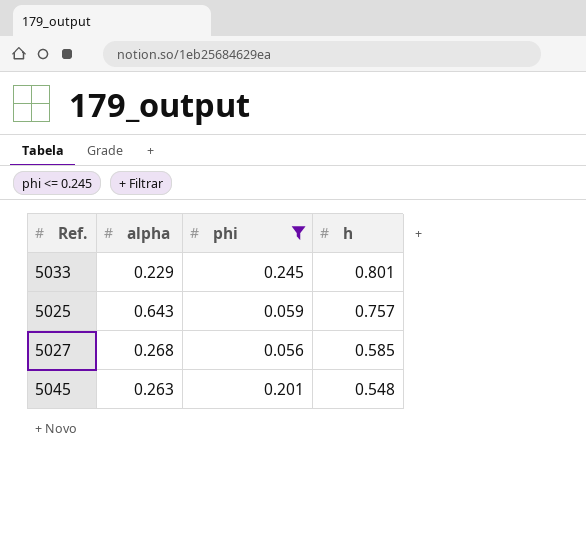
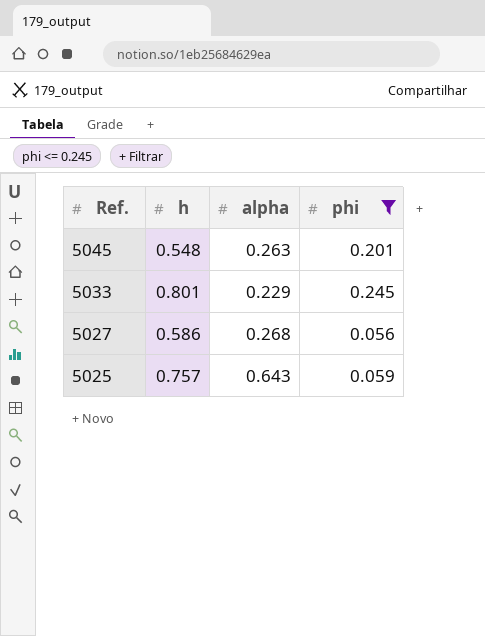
row order: h descending -> Ref. descending
column h | position: 4 -> 2
5027 | h: 0.585 -> 0.586

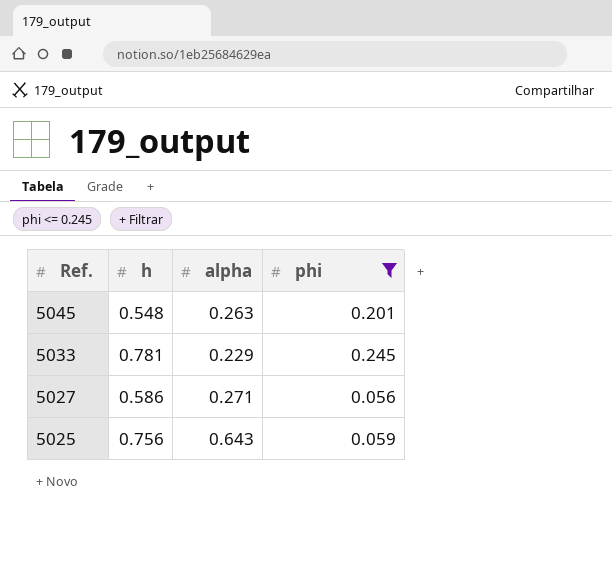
5033 | h: 0.801 -> 0.781
5027 | alpha: 0.268 -> 0.271
5025 | h: 0.757 -> 0.756

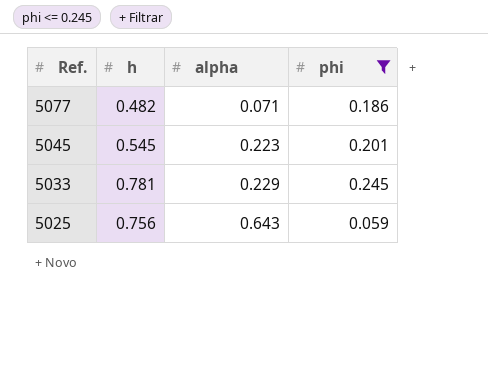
row 5027: 0.586 | 0.271 | 0.056 -> none
row 5077: none -> 0.482 | 0.071 | 0.186
5045 | h: 0.548 -> 0.545
5045 | alpha: 0.263 -> 0.223

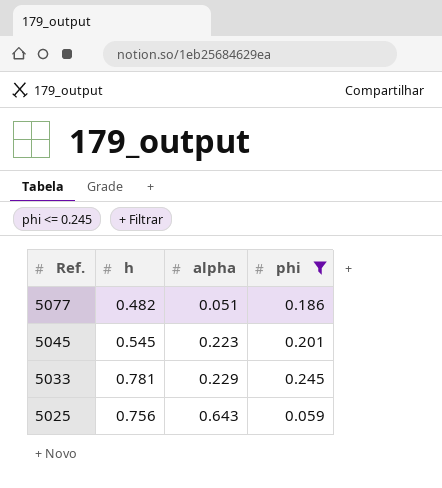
5077 | alpha: 0.071 -> 0.051

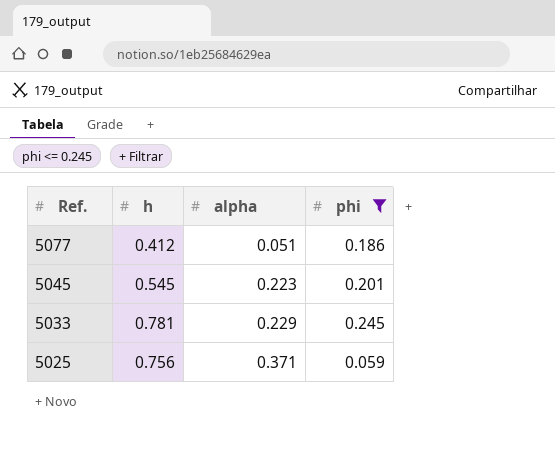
5077 | h: 0.482 -> 0.412
5025 | alpha: 0.643 -> 0.371

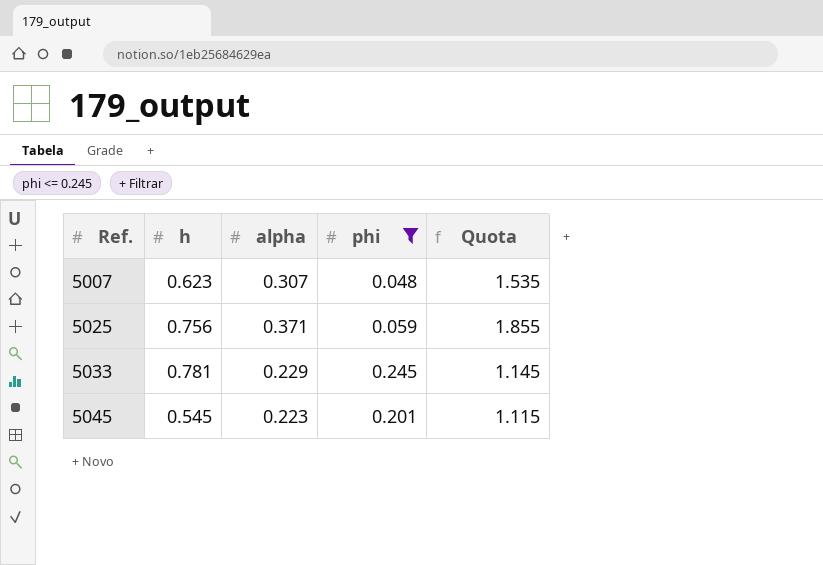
row order: Ref. descending -> Ref. ascending
column Quota | formula: none -> [alpha] * 5
row 5077: 0.412 | 0.051 | 0.186 -> none
row 5007: none -> 0.623 | 0.307 | 0.048 | 1.535

